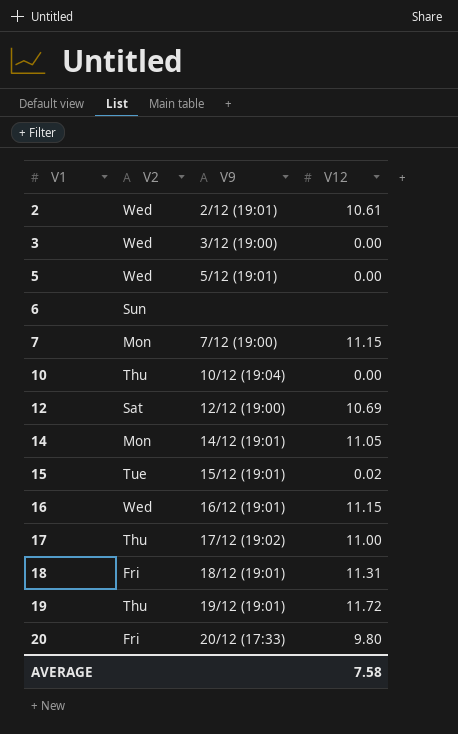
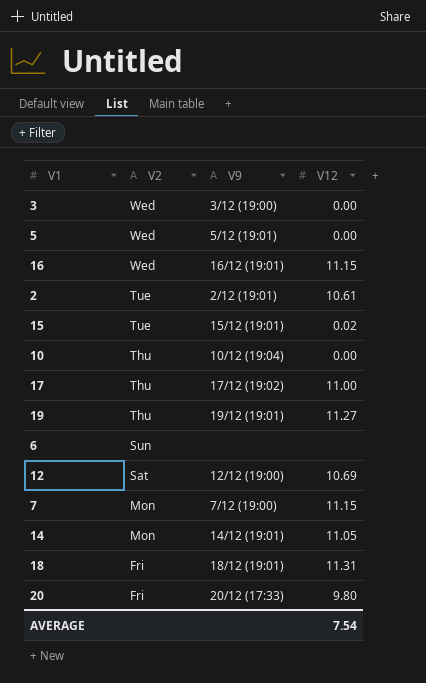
row order: V1 ascending -> V2 descending
2 | V2: Wed -> Tue
19 | V12: 11.72 -> 11.27
AVERAGE | V12: 7.58 -> 7.54

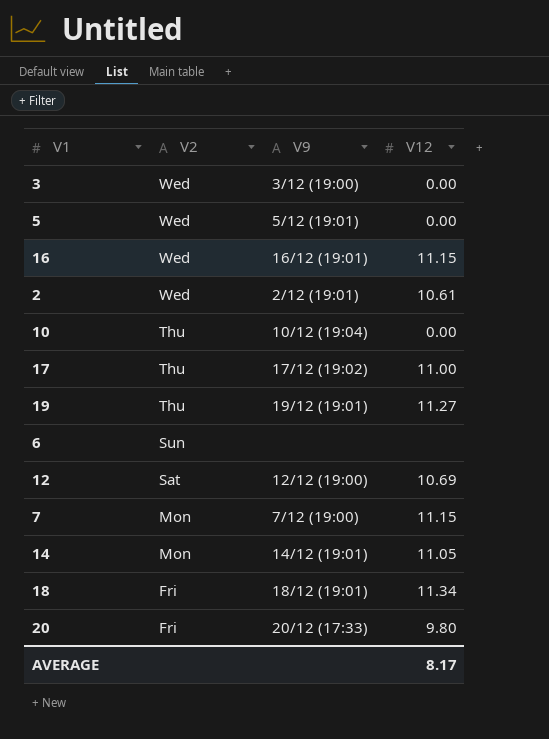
row 15: Tue | 15/12 (19:01) | 0.02 -> none
2 | V2: Tue -> Wed
18 | V12: 11.31 -> 11.34
AVERAGE | V12: 7.54 -> 8.17

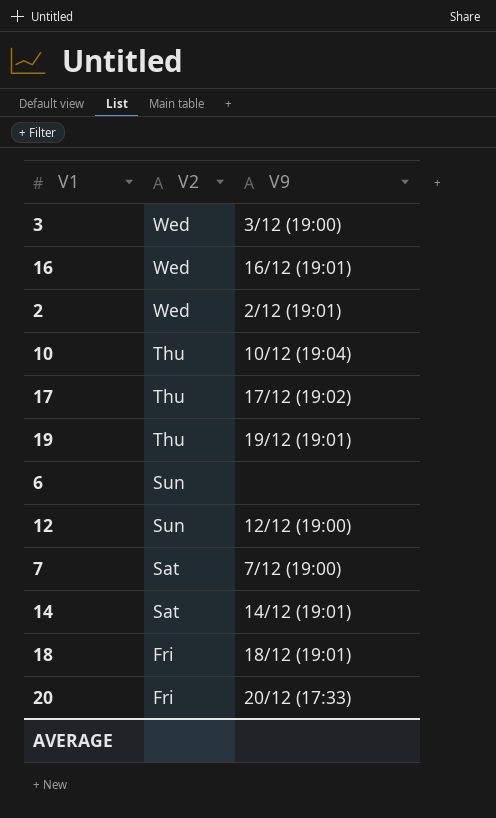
column V12 | position: 4 -> none
row 5: Wed | 5/12 (19:01) | 0.00 -> none
12 | V2: Sat -> Sun
7 | V2: Mon -> Sat
14 | V2: Mon -> Sat

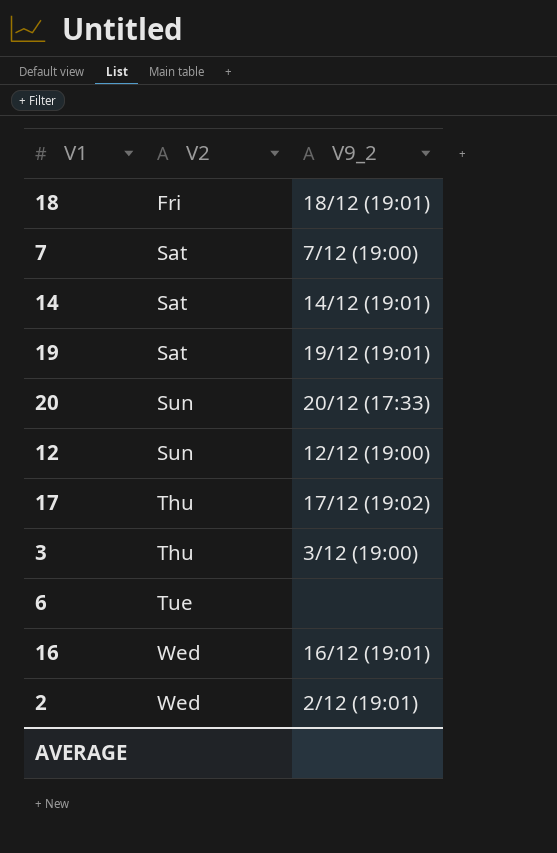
row order: V2 descending -> V2 ascending
column name: V9 -> V9_2
row 10: Thu | 10/12 (19:04) -> none
19 | V2: Thu -> Sat
20 | V2: Fri -> Sun
3 | V2: Wed -> Thu
6 | V2: Sun -> Tue

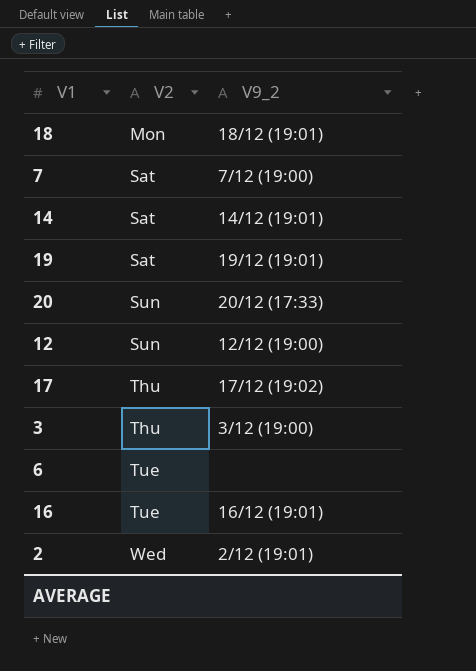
18 | V2: Fri -> Mon
16 | V2: Wed -> Tue

